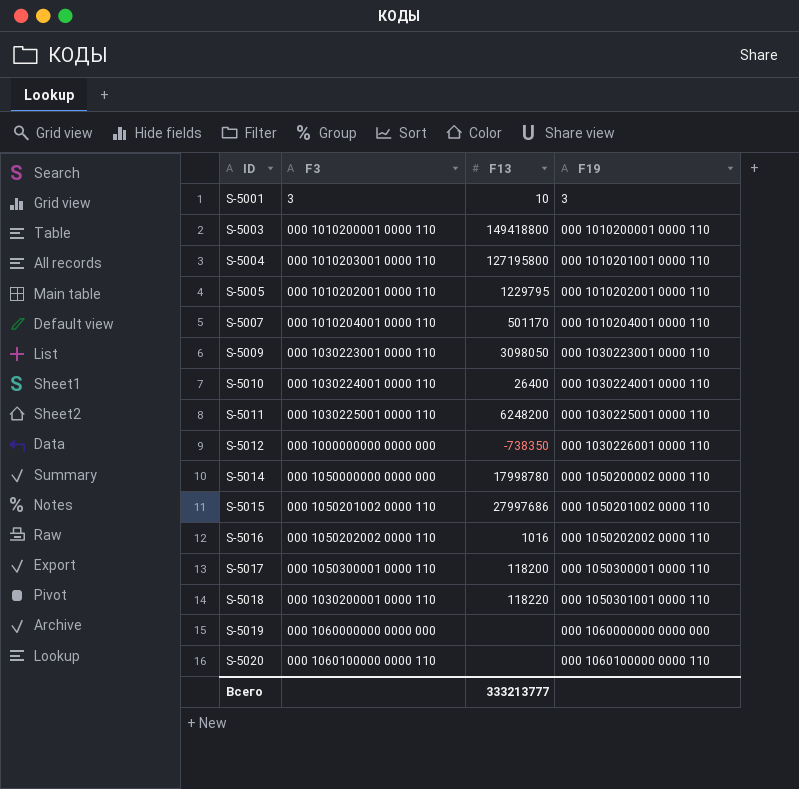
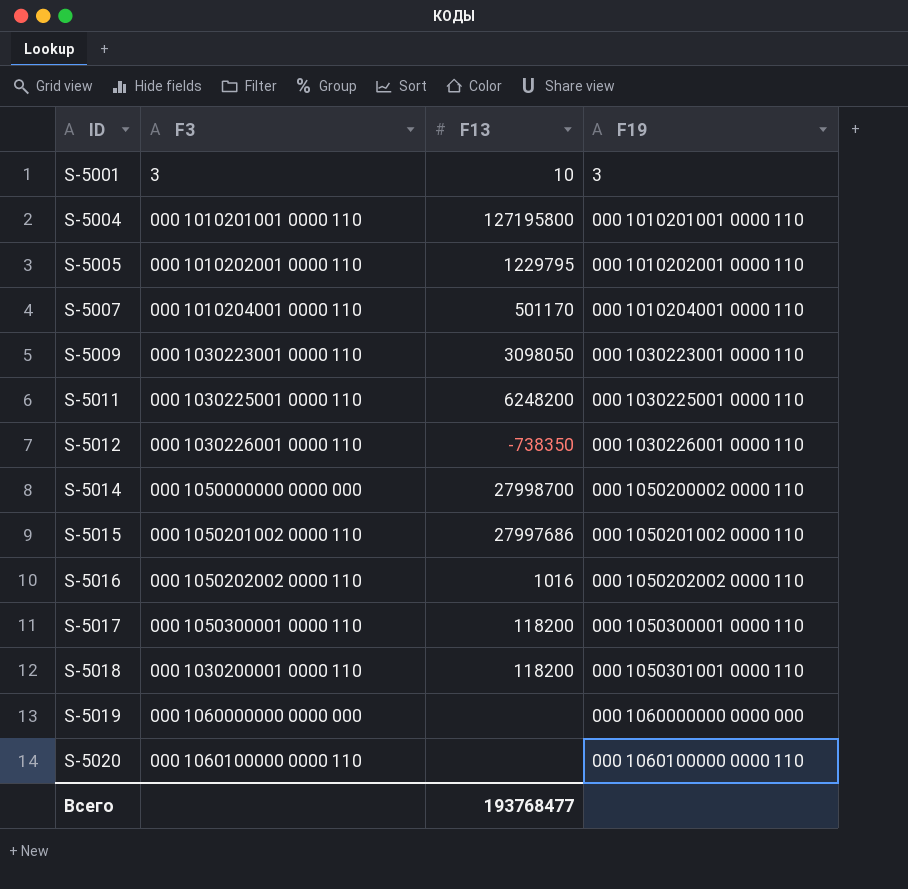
row S-5003: 000 1010200001 0000 110 | 149418800 | 000 1010200001 0000 110 -> none
row S-5010: 000 1030224001 0000 110 | 26400 | 000 1030224001 0000 110 -> none
S-5004 | F3: 000 1010203001 0000 110 -> 000 1010201001 0000 110
S-5012 | F3: 000 1000000000 0000 000 -> 000 1030226001 0000 110
S-5014 | F13: 17998780 -> 27998700
S-5018 | F13: 118220 -> 118200
Всего | F13: 333213777 -> 193768477

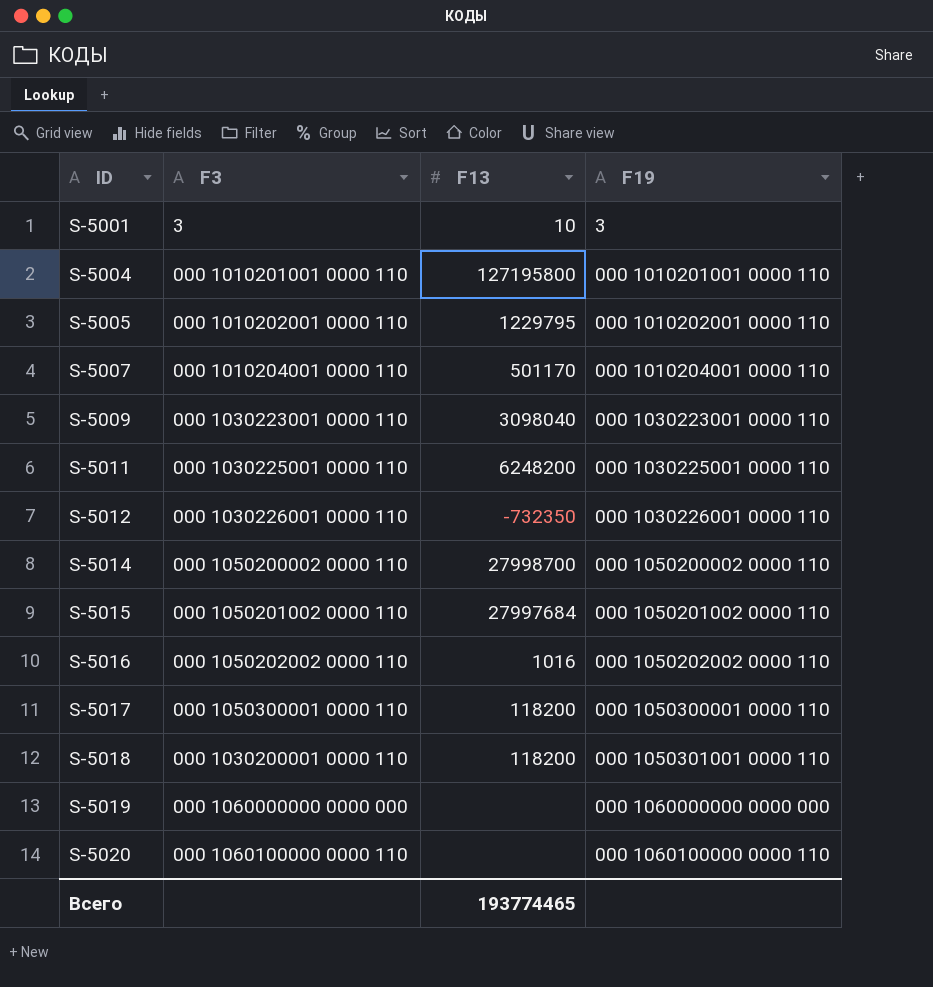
S-5009 | F13: 3098050 -> 3098040
S-5012 | F13: -738350 -> -732350
S-5014 | F3: 000 1050000000 0000 000 -> 000 1050200002 0000 110
S-5015 | F13: 27997686 -> 27997684
Всего | F13: 193768477 -> 193774465

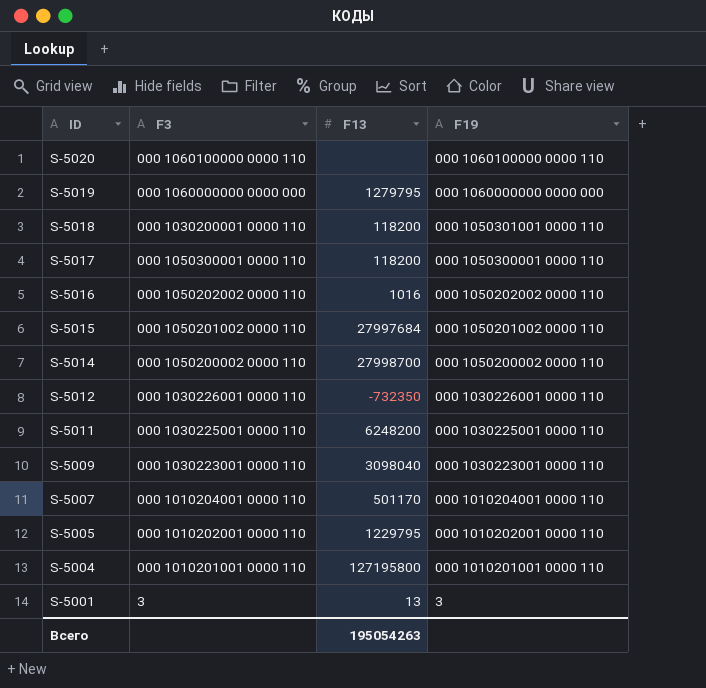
row order: ID ascending -> ID descending
S-5019 | F13: none -> 1279795
S-5001 | F13: 10 -> 13
Всего | F13: 193774465 -> 195054263

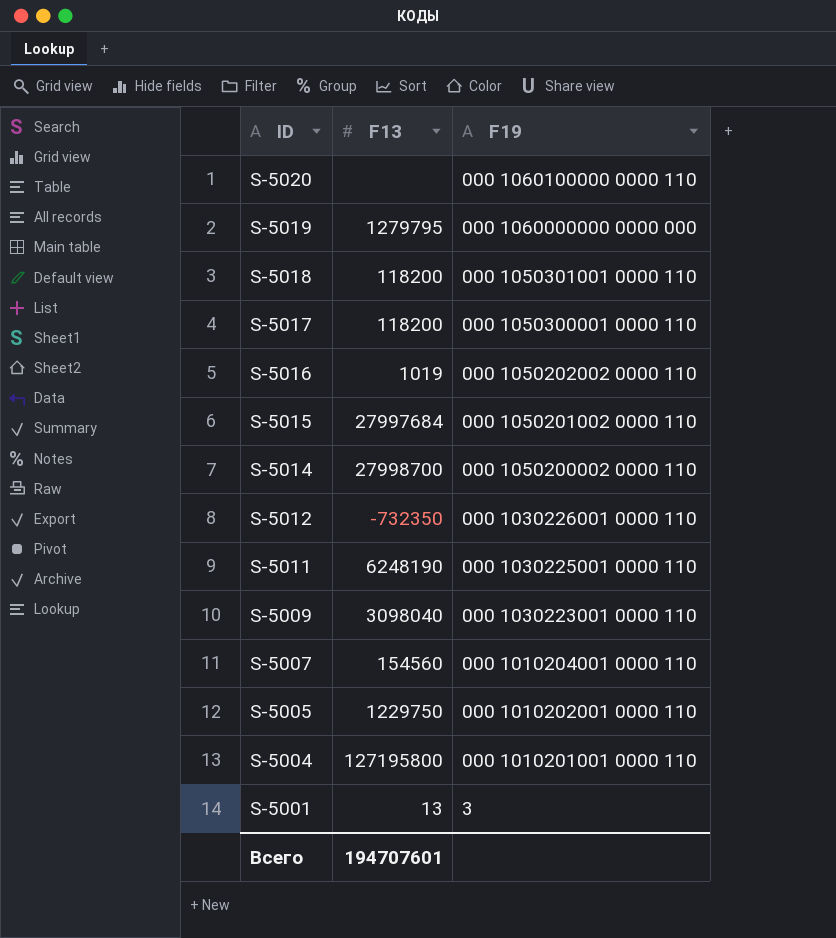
column F3 | position: 2 -> none
S-5016 | F13: 1016 -> 1019
S-5011 | F13: 6248200 -> 6248190
S-5007 | F13: 501170 -> 154560
S-5005 | F13: 1229795 -> 1229750
Всего | F13: 195054263 -> 194707601

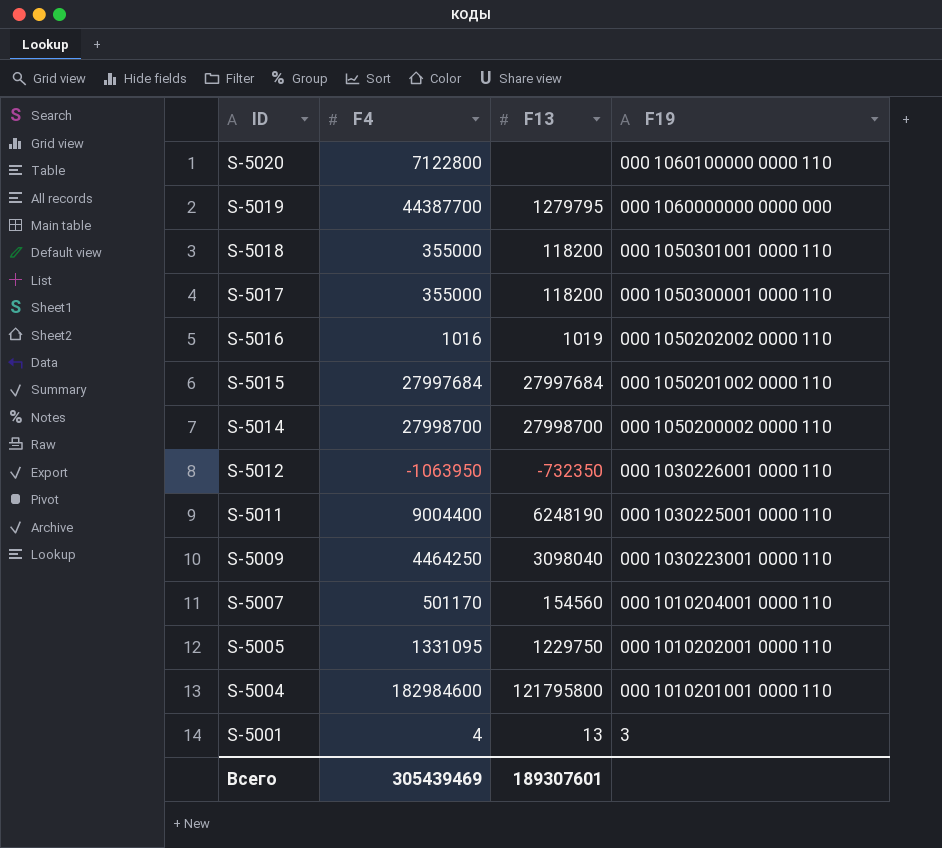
column F4 | position: none -> 2
S-5004 | F13: 127195800 -> 121795800
Всего | F13: 194707601 -> 189307601

